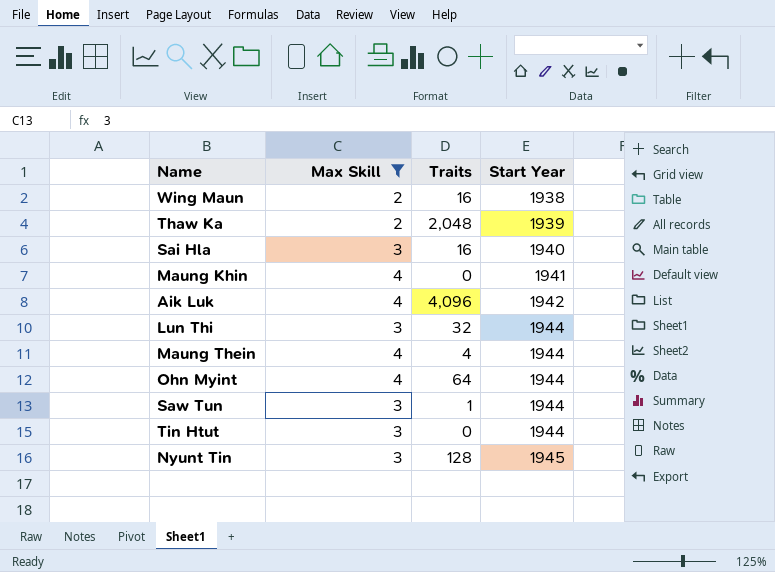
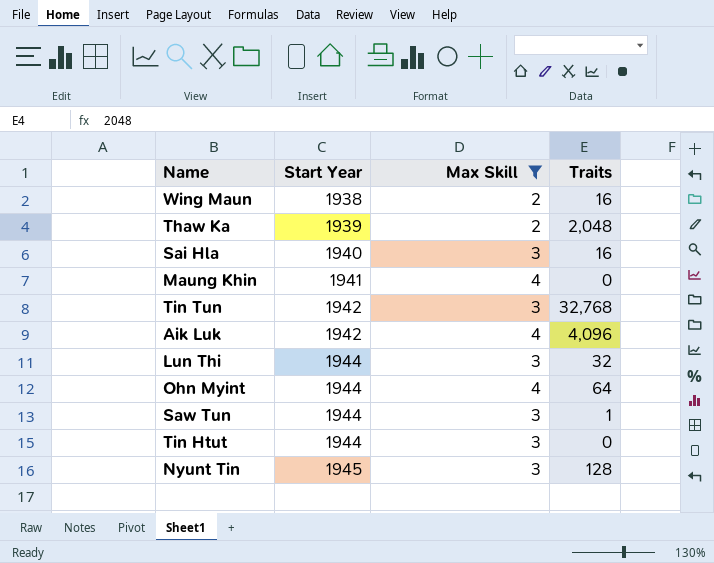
column Start Year | position: 4 -> 2
row Maung Thein: 4 | 4 | 1944 -> none
row Tin Tun: none -> 1942 | 3 | 32,768

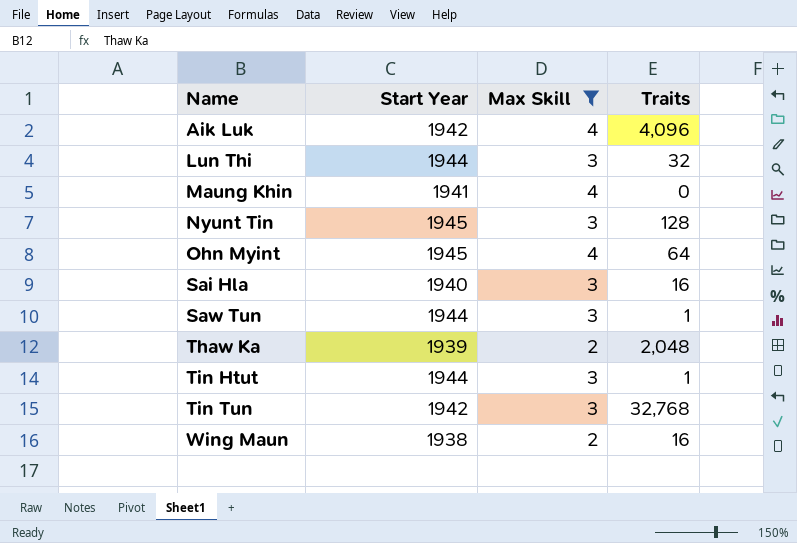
row order: Start Year ascending -> Name ascending
Ohn Myint | Start Year: 1944 -> 1945
Tin Htut | Traits: 0 -> 1

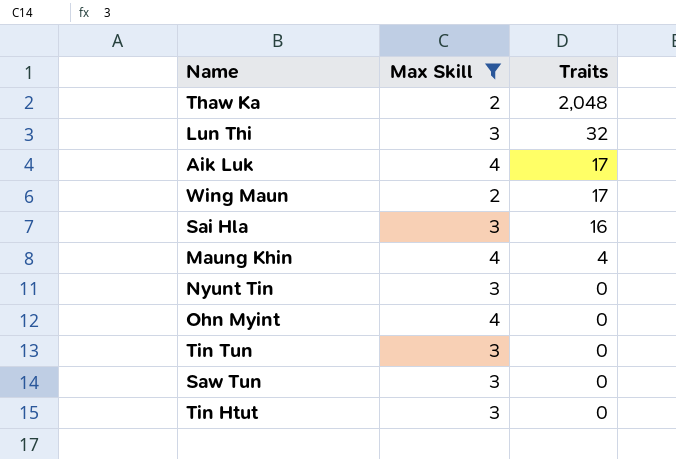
row order: Name ascending -> Traits descending
column Start Year | position: 2 -> none
Aik Luk | Traits: 4,096 -> 17
Wing Maun | Traits: 16 -> 17
Maung Khin | Traits: 0 -> 4
Nyunt Tin | Traits: 128 -> 0
Ohn Myint | Traits: 64 -> 0
Tin Tun | Traits: 32,768 -> 0
Saw Tun | Traits: 1 -> 0
Tin Htut | Traits: 1 -> 0

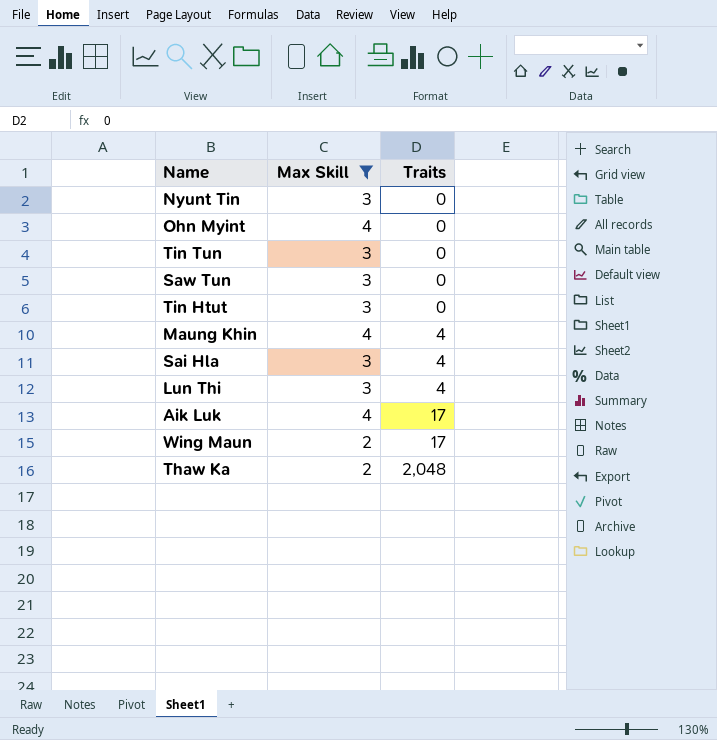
row order: Traits descending -> Traits ascending
Sai Hla | Traits: 16 -> 4
Lun Thi | Traits: 32 -> 4

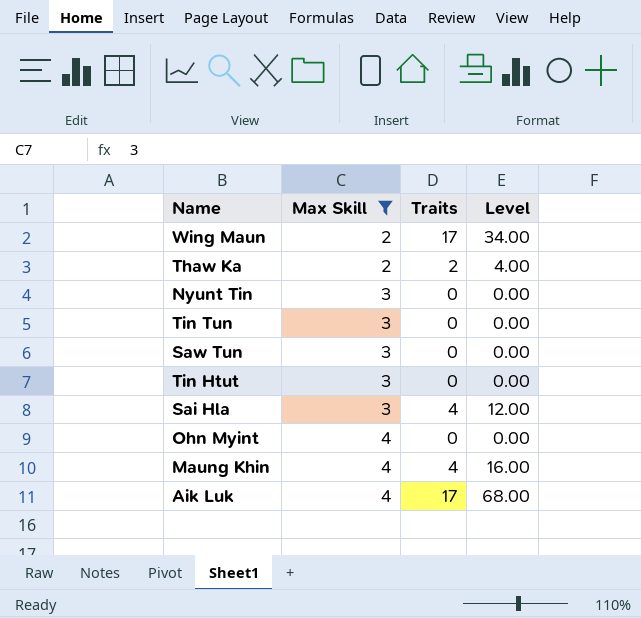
row order: Traits ascending -> Max Skill ascending
column Level | formula: none -> [Max Skill] * [Traits]
row Lun Thi: 3 | 4 -> none
Thaw Ka | Traits: 2,048 -> 2

